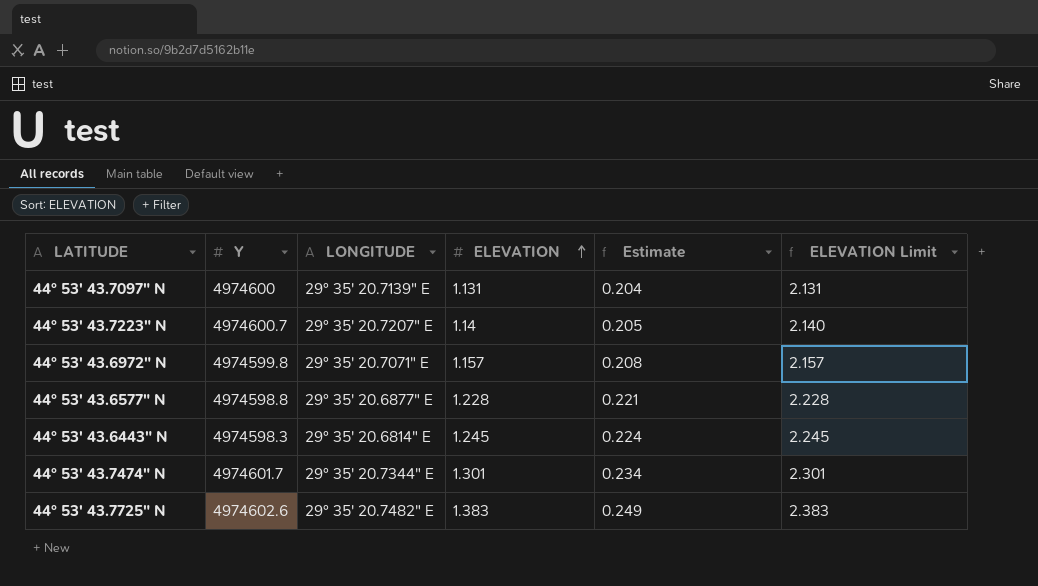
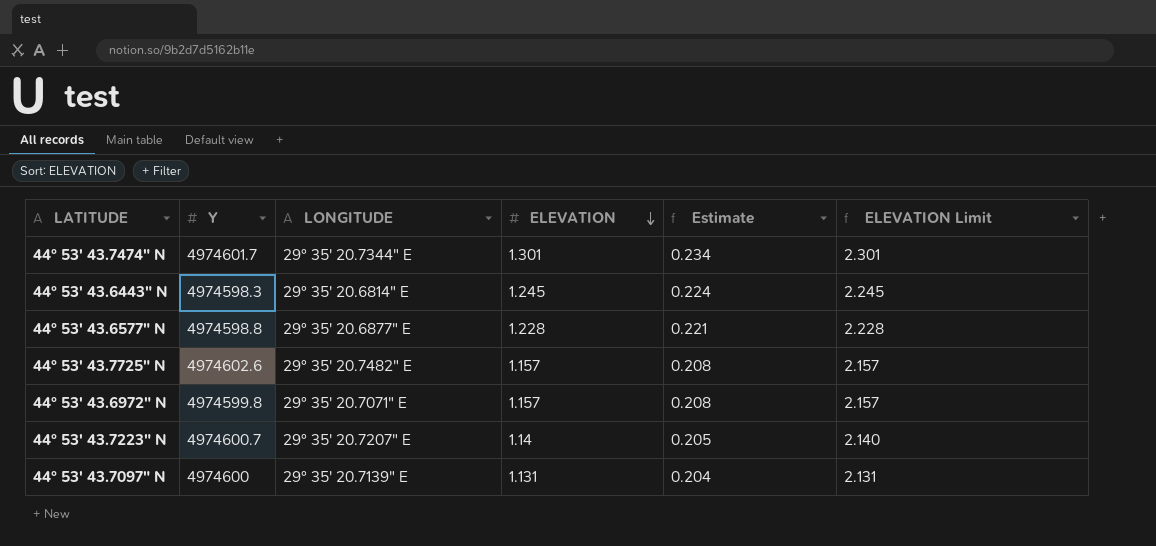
row order: ELEVATION ascending -> ELEVATION descending
44° 53' 43.7725" N | ELEVATION: 1.383 -> 1.157
44° 53' 43.7725" N | Estimate: 0.249 -> 0.208
44° 53' 43.7725" N | ELEVATION Limit: 2.383 -> 2.157

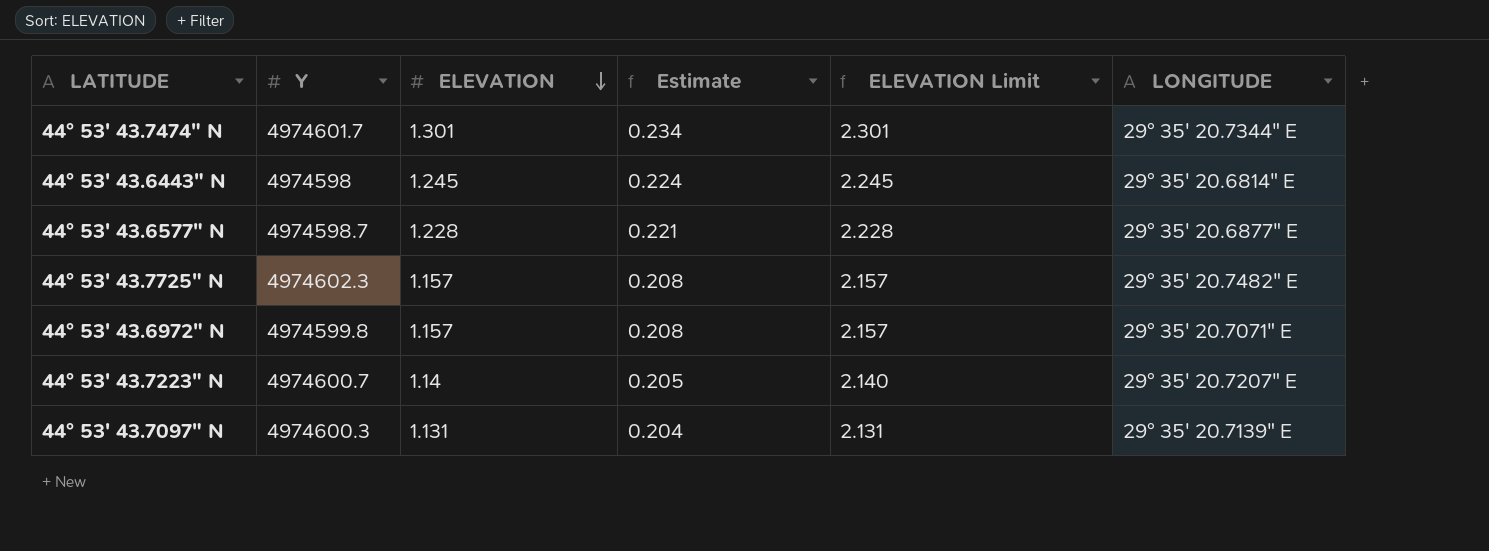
column LONGITUDE | position: 3 -> 6
44° 53' 43.6443" N | Y: 4974598.3 -> 4974598
44° 53' 43.6577" N | Y: 4974598.8 -> 4974598.7
44° 53' 43.7725" N | Y: 4974602.6 -> 4974602.3
44° 53' 43.7097" N | Y: 4974600 -> 4974600.3

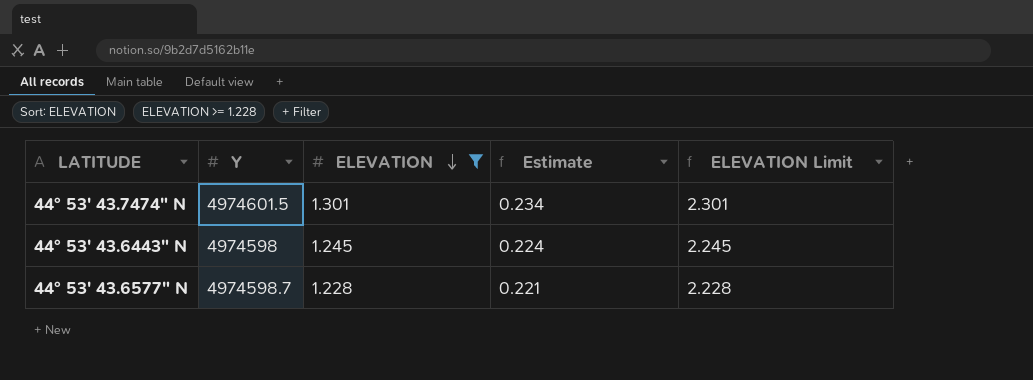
filter: none -> ELEVATION >= 1.228
column LONGITUDE | position: 6 -> none
44° 53' 43.7474" N | Y: 4974601.7 -> 4974601.5

